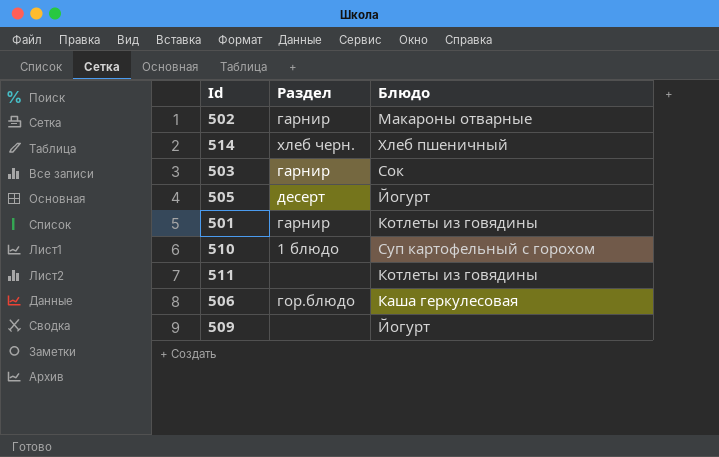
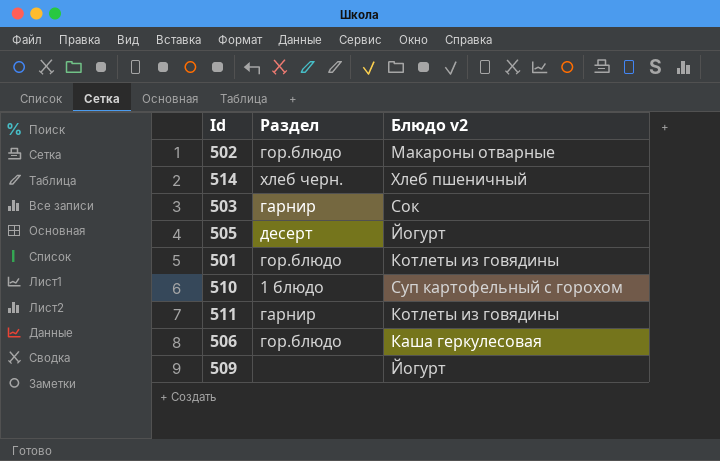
column name: Блюдо -> Блюдо v2
502 | Раздел: гарнир -> гор.блюдо
501 | Раздел: гарнир -> гор.блюдо
511 | Раздел: none -> гарнир

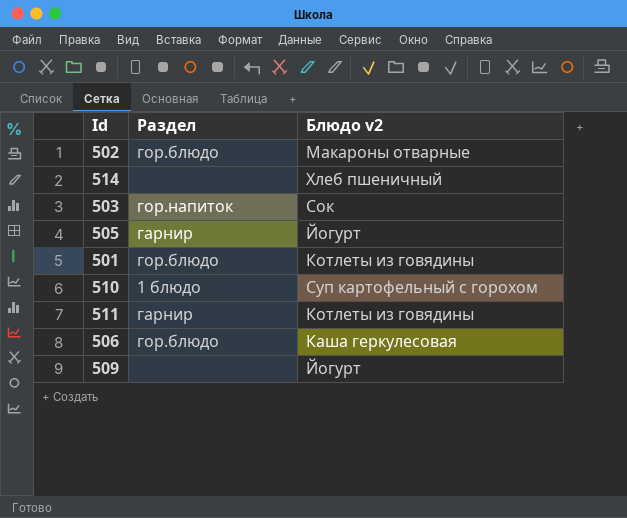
514 | Раздел: хлеб черн. -> none
503 | Раздел: гарнир -> гор.напиток
505 | Раздел: десерт -> гарнир

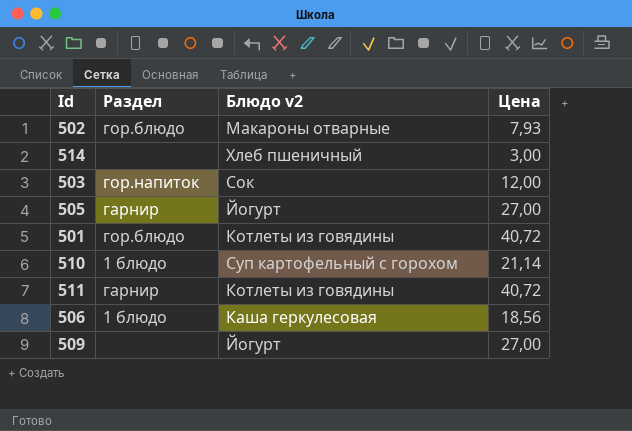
column Цена | position: none -> 4
506 | Раздел: гор.блюдо -> 1 блюдо

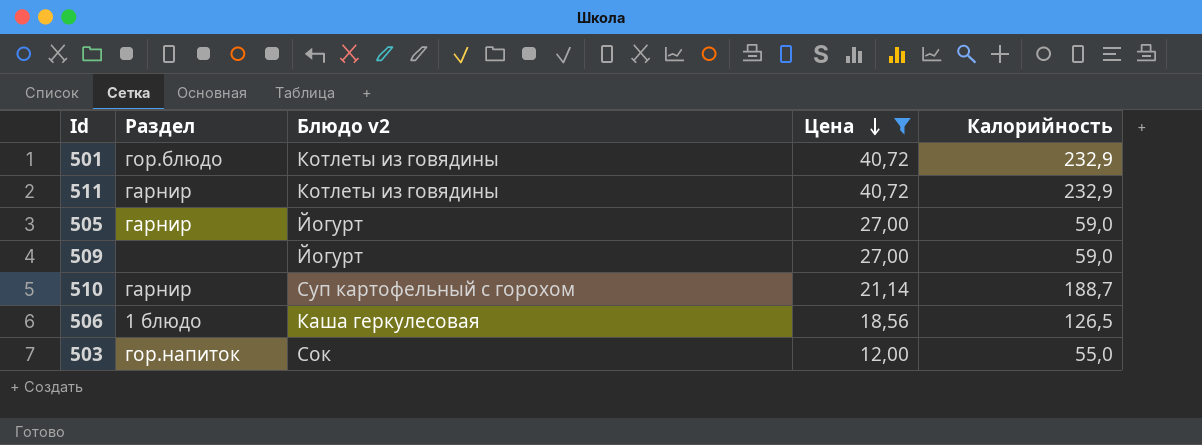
filter: none -> Цена >= 12,00
row order: none -> Цена descending
column Калорийность | position: none -> 5
510 | Раздел: 1 блюдо -> гарнир

